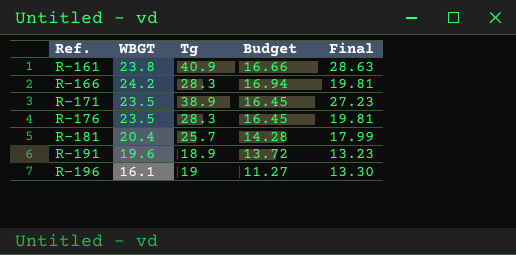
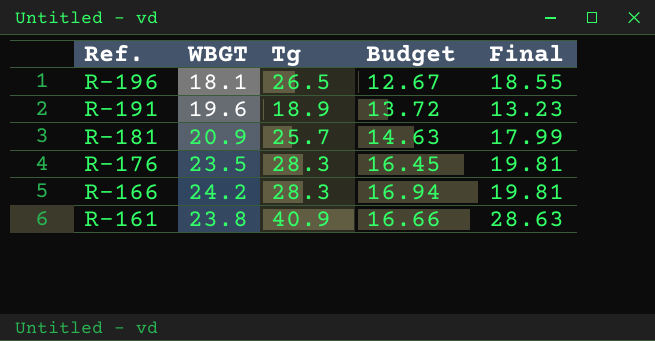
row order: Ref. ascending -> Ref. descending
row R-171: 23.5 | 38.9 | 16.45 | 27.23 -> none
R-196 | WBGT: 16.1 -> 18.1
R-196 | Tg: 19 -> 26.5
R-196 | Budget: 11.27 -> 12.67
R-196 | Final: 13.30 -> 18.55
R-181 | WBGT: 20.4 -> 20.9
R-181 | Budget: 14.28 -> 14.63

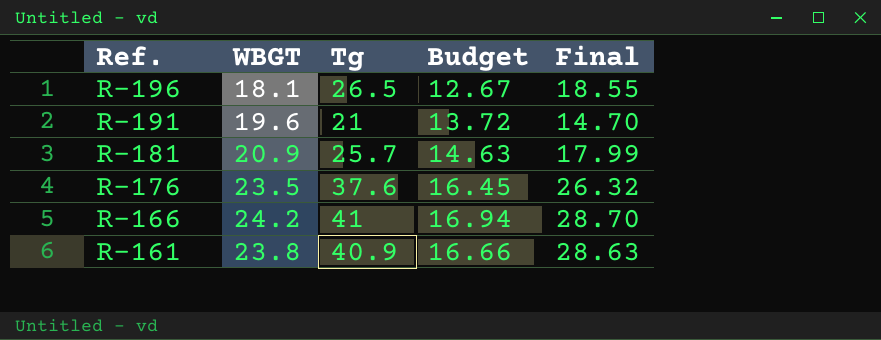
R-191 | Tg: 18.9 -> 21
R-191 | Final: 13.23 -> 14.70
R-176 | Tg: 28.3 -> 37.6
R-176 | Final: 19.81 -> 26.32
R-166 | Tg: 28.3 -> 41
R-166 | Final: 19.81 -> 28.70

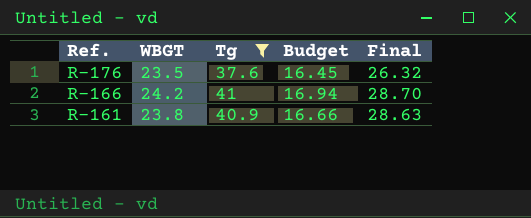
filter: none -> Tg >= 37.6

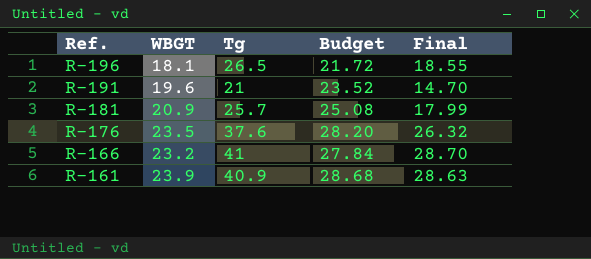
filter: Tg >= 37.6 -> none
column Budget | formula: [WBGT] * 0.7 -> [WBGT] * 1.2
R-166 | WBGT: 24.2 -> 23.2
R-161 | WBGT: 23.8 -> 23.9

